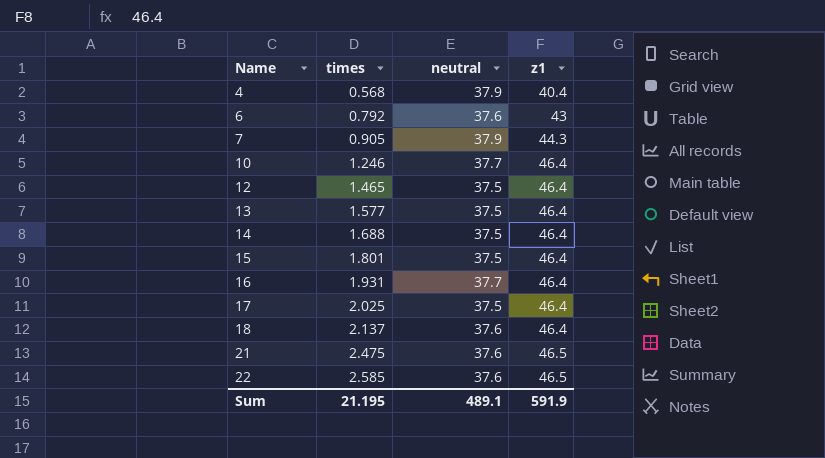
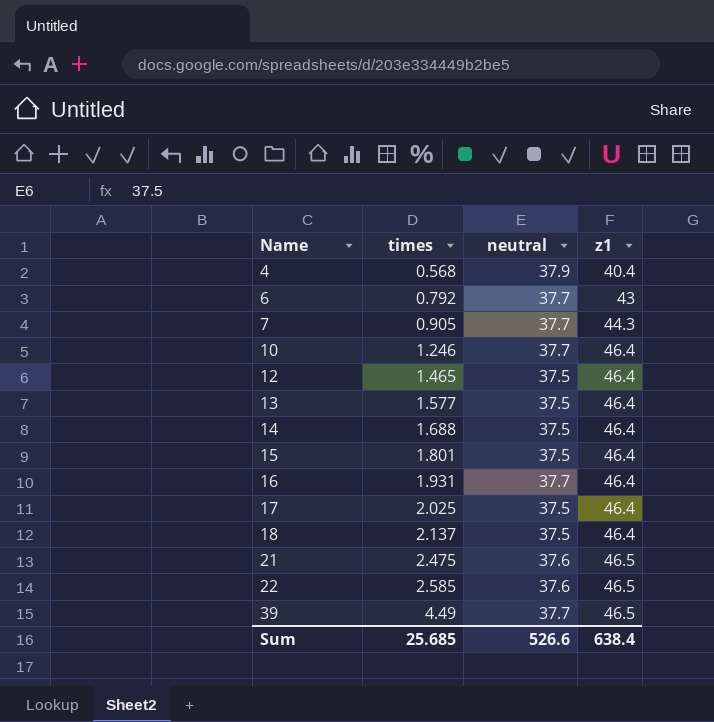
6 | neutral: 37.6 -> 37.7
7 | neutral: 37.9 -> 37.7
18 | neutral: 37.6 -> 37.5
row 39: none -> 4.49 | 37.7 | 46.5
Sum | times: 21.195 -> 25.685
Sum | neutral: 489.1 -> 526.6
Sum | z1: 591.9 -> 638.4

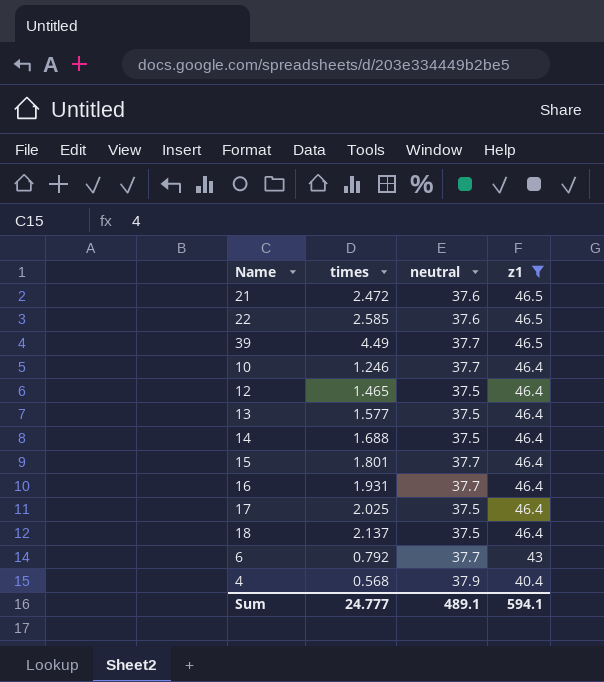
filter: none -> z1 != 44.3
row order: Name ascending -> z1 descending
21 | times: 2.475 -> 2.472
15 | neutral: 37.5 -> 37.7
Sum | times: 25.685 -> 24.777
Sum | neutral: 526.6 -> 489.1
Sum | z1: 638.4 -> 594.1

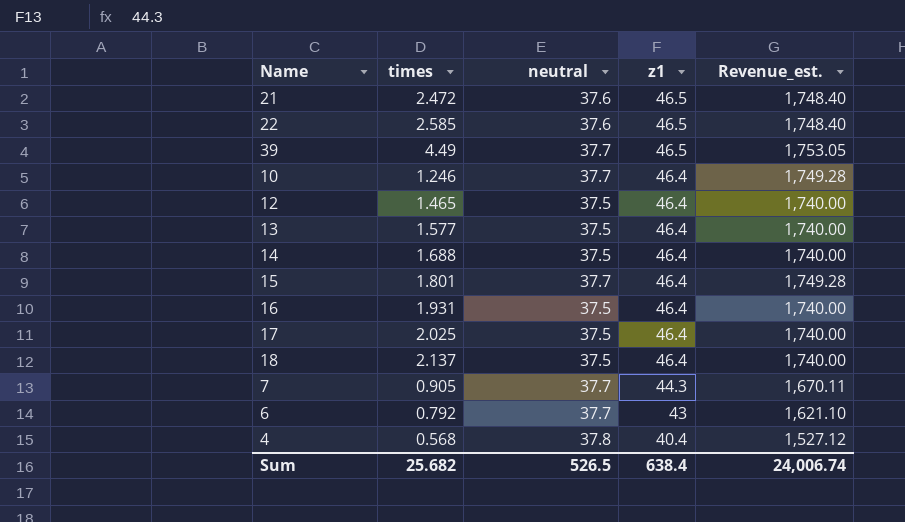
filter: z1 != 44.3 -> none
column Revenue_est. | formula: none -> [neutral] * [z1]
16 | neutral: 37.7 -> 37.5
4 | neutral: 37.9 -> 37.8
Sum | times: 24.777 -> 25.682
Sum | neutral: 489.1 -> 526.5
Sum | z1: 594.1 -> 638.4

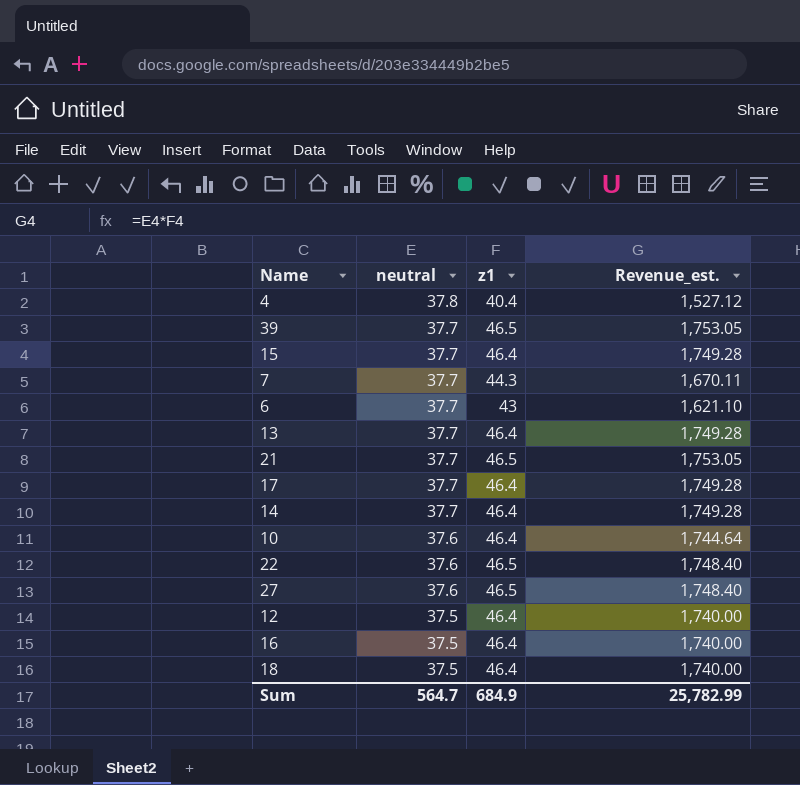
row order: z1 descending -> neutral descending
column times | position: 2 -> none
13 | neutral: 37.5 -> 37.7
13 | Revenue_est.: 1,740.00 -> 1,749.28
21 | neutral: 37.6 -> 37.7
21 | Revenue_est.: 1,748.40 -> 1,753.05
17 | neutral: 37.5 -> 37.7
17 | Revenue_est.: 1,740.00 -> 1,749.28
14 | neutral: 37.5 -> 37.7
14 | Revenue_est.: 1,740.00 -> 1,749.28
10 | neutral: 37.7 -> 37.6
10 | Revenue_est.: 1,749.28 -> 1,744.64
row 27: none -> 37.6 | 46.5 | 1,748.40
Sum | neutral: 526.5 -> 564.7
Sum | z1: 638.4 -> 684.9
Sum | Revenue_est.: 24,006.74 -> 25,782.99

